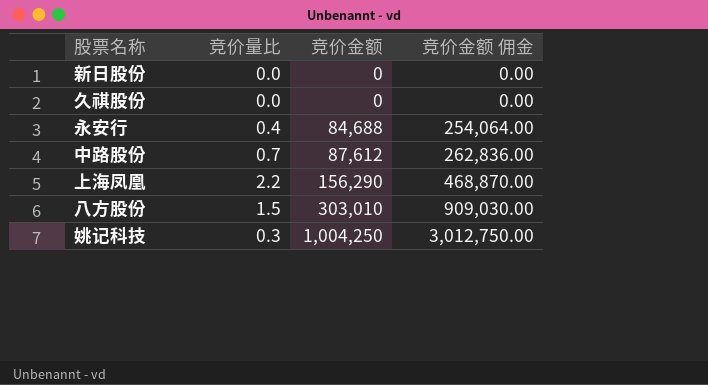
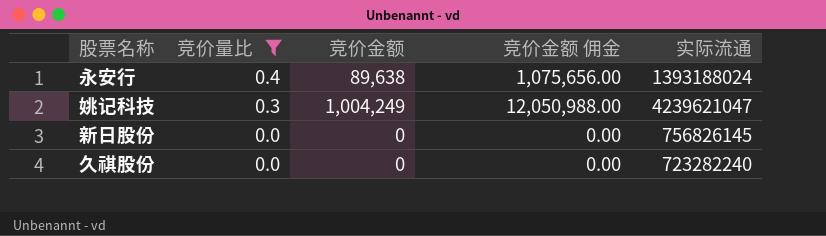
filter: none -> 竞价量比 <= 0.4
row order: 竞价金额 ascending -> 竞价量比 descending
column 竞价金额 佣金 | formula: [竞价金额] * 3 -> [竞价金额] * 12
column 实际流通 | position: none -> 5
永安行 | 竞价金额: 84,688 -> 89,638
姚记科技 | 竞价金额: 1,004,250 -> 1,004,249

